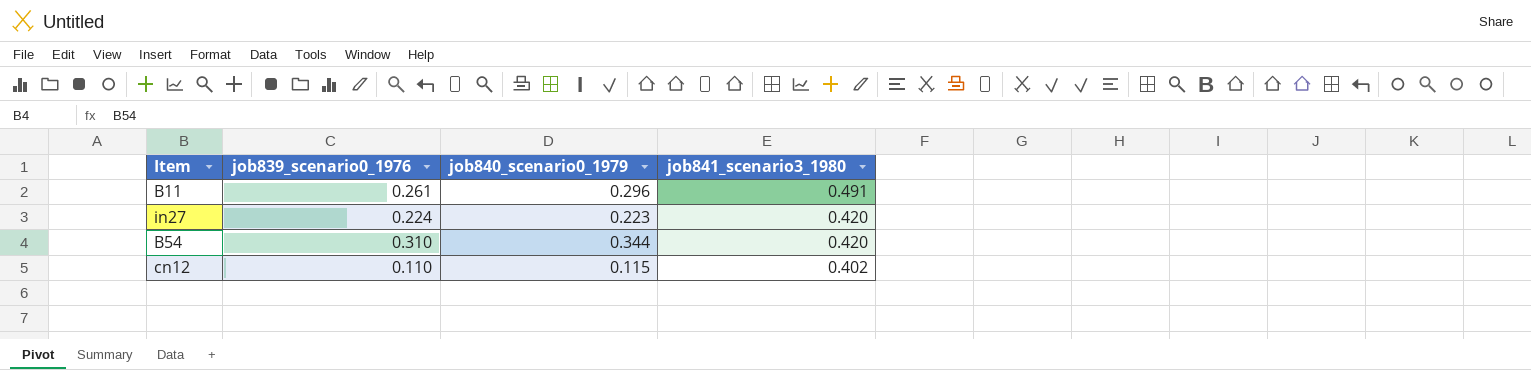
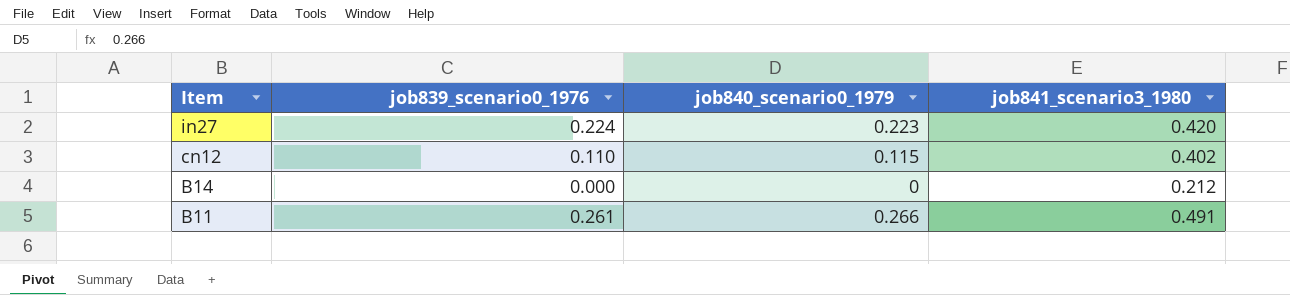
row order: job841_scenario3_1980 descending -> Item descending
row B54: 0.310 | 0.344 | 0.420 -> none
row B14: none -> 0.000 | 0 | 0.212
B11 | job840_scenario0_1979: 0.296 -> 0.266

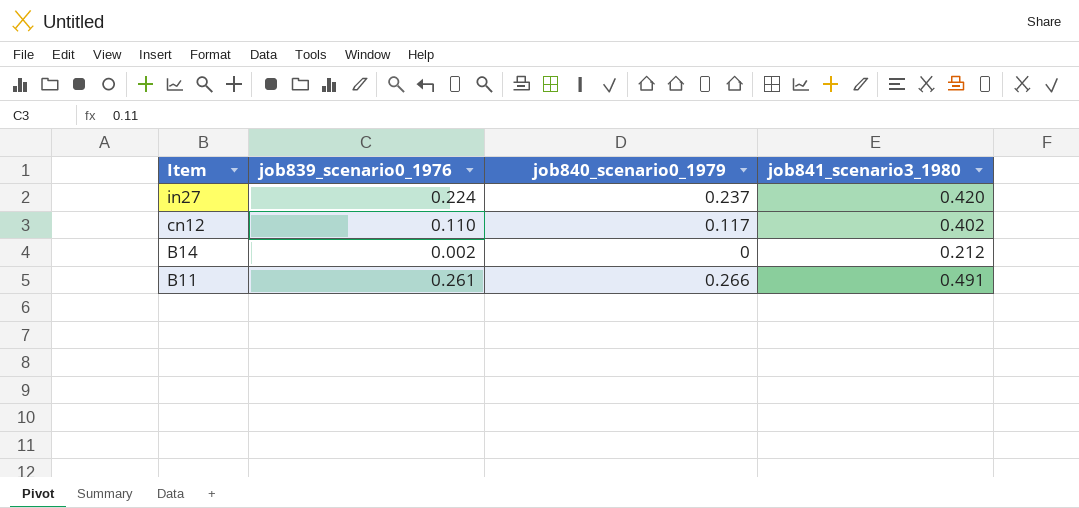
in27 | job840_scenario0_1979: 0.223 -> 0.237
cn12 | job840_scenario0_1979: 0.115 -> 0.117
B14 | job839_scenario0_1976: 0.000 -> 0.002

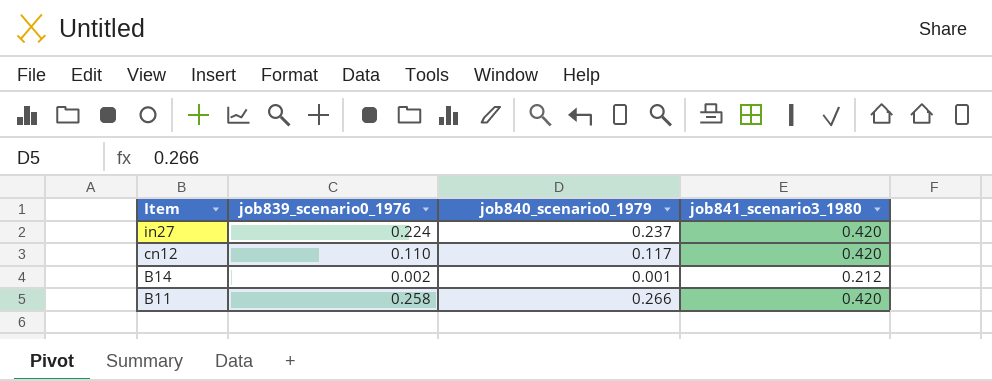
cn12 | job841_scenario3_1980: 0.402 -> 0.420
B14 | job840_scenario0_1979: 0 -> 0.001
B11 | job839_scenario0_1976: 0.261 -> 0.258
B11 | job841_scenario3_1980: 0.491 -> 0.420

